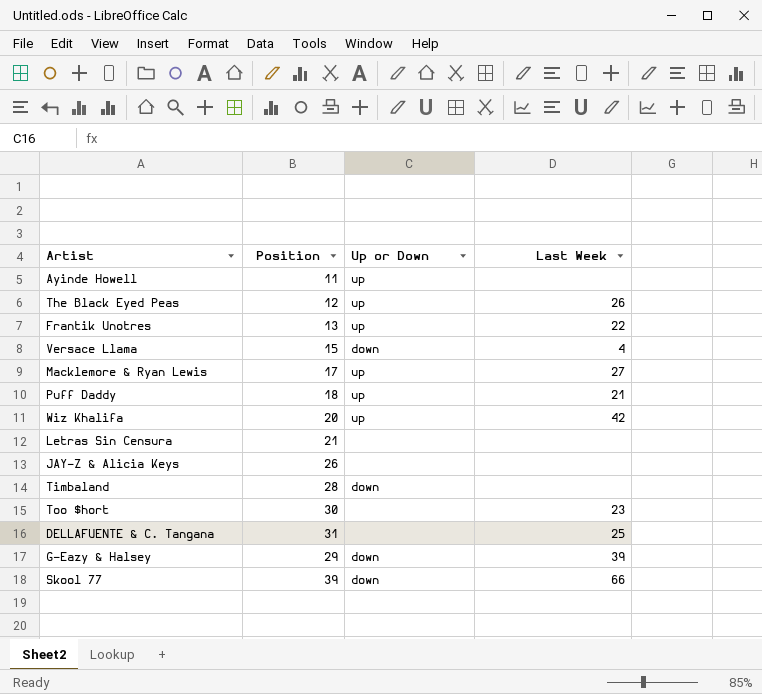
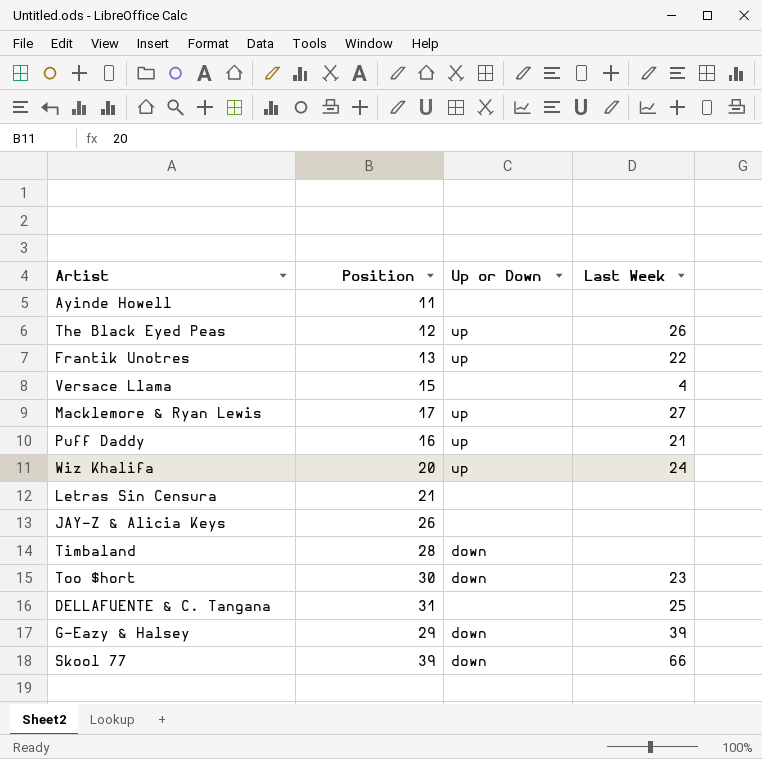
Ayinde Howell | Up or Down: up -> none
Versace Llama | Up or Down: down -> none
Puff Daddy | Position: 18 -> 16
Wiz Khalifa | Last Week: 42 -> 24
Too $hort | Up or Down: none -> down

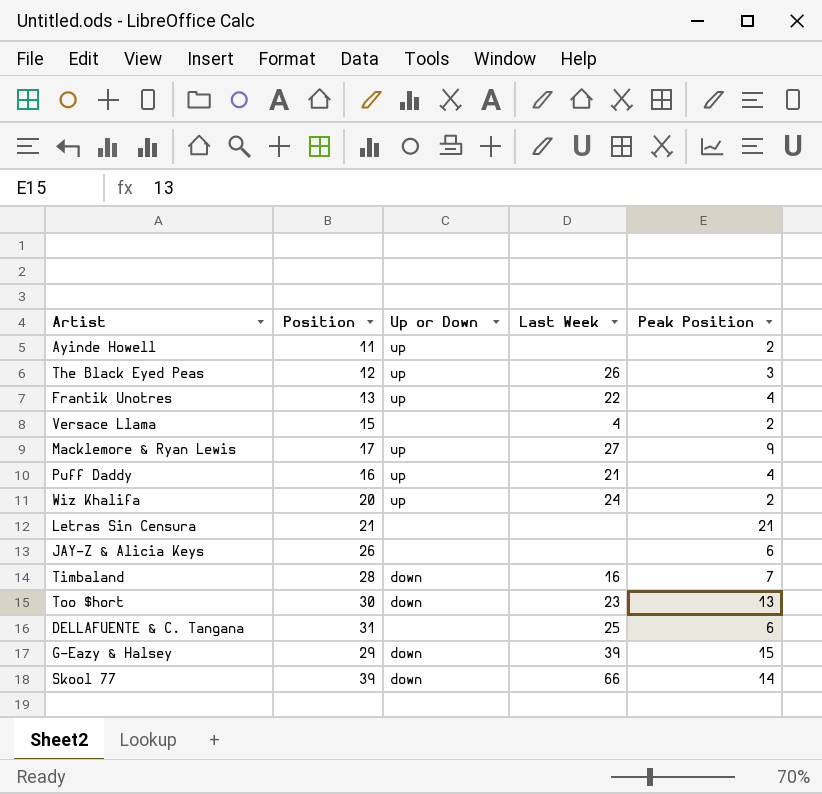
column Peak Position | position: none -> 5
Ayinde Howell | Up or Down: none -> up
Timbaland | Last Week: none -> 16

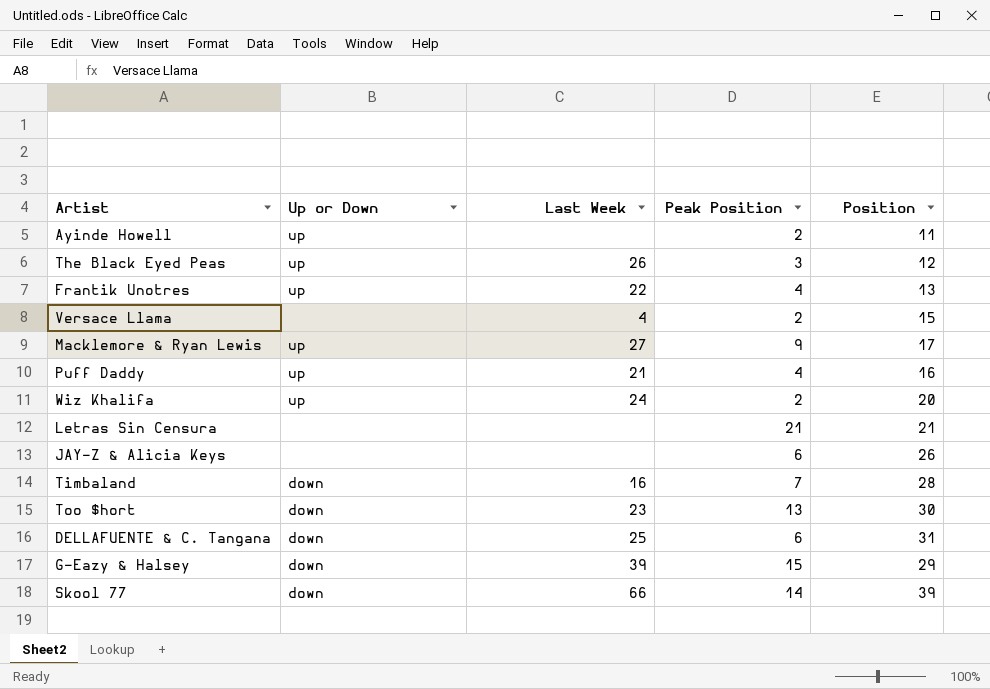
column Position | position: 2 -> 5
DELLAFUENTE & C. Tangana | Up or Down: none -> down

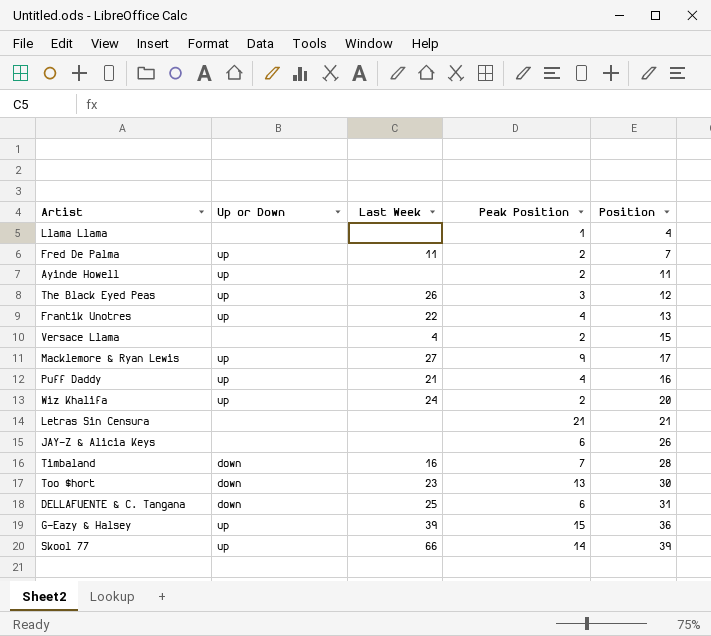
row Llama Llama: none -> none | none | 1 | 4
row Fred De Palma: none -> up | 11 | 2 | 7
G-Eazy & Halsey | Up or Down: down -> up
G-Eazy & Halsey | Position: 29 -> 36
Skool 77 | Up or Down: down -> up

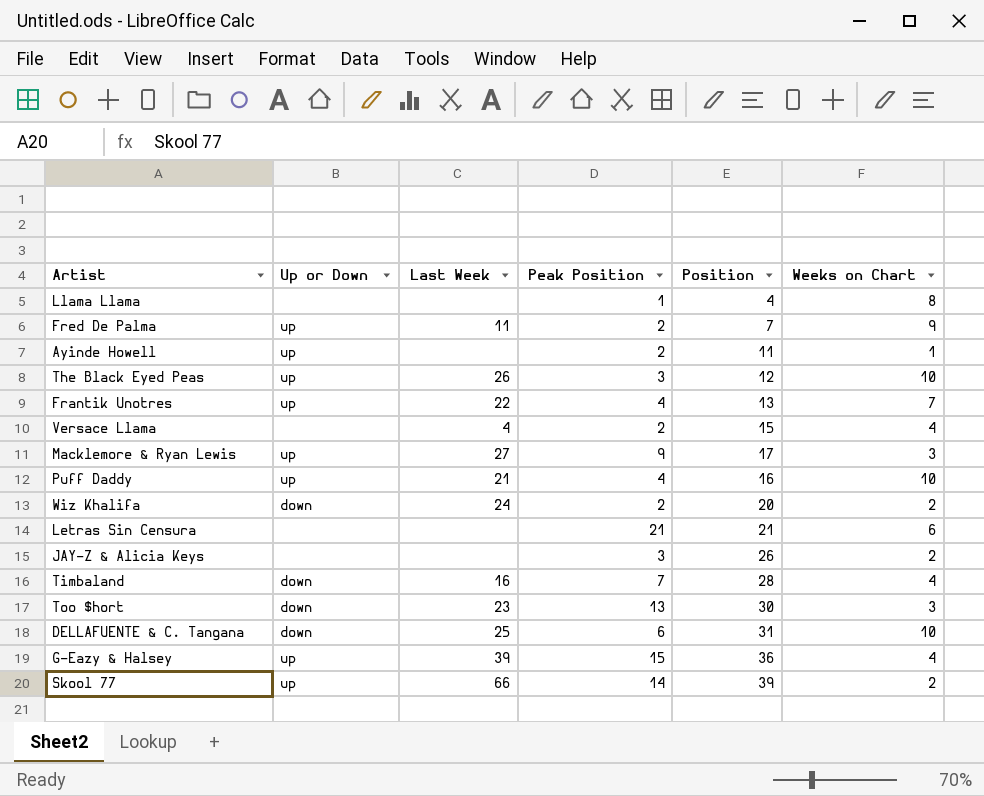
column Weeks on Chart | position: none -> 6
Wiz Khalifa | Up or Down: up -> down
JAY-Z & Alicia Keys | Peak Position: 6 -> 3

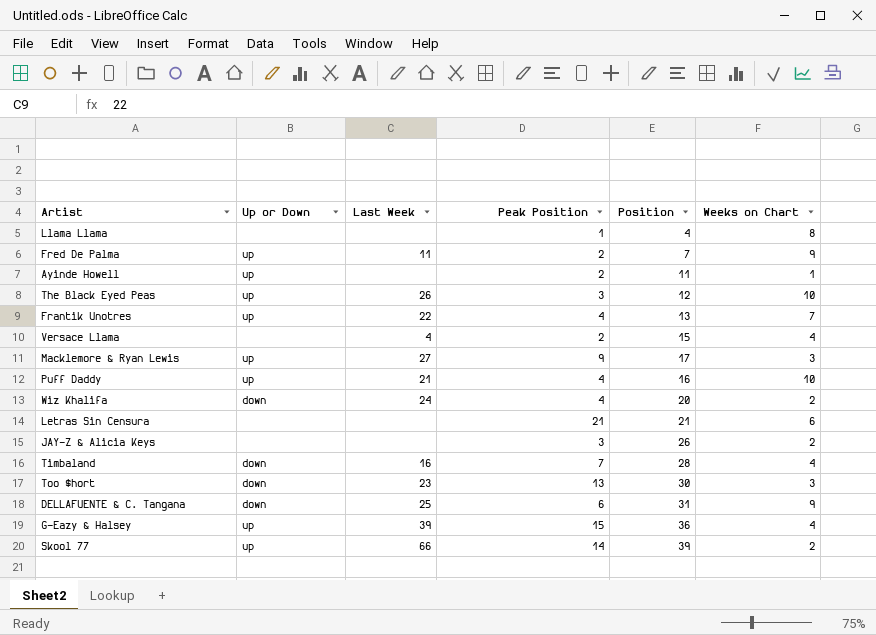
Wiz Khalifa | Peak Position: 2 -> 4
DELLAFUENTE & C. Tangana | Weeks on Chart: 10 -> 9

